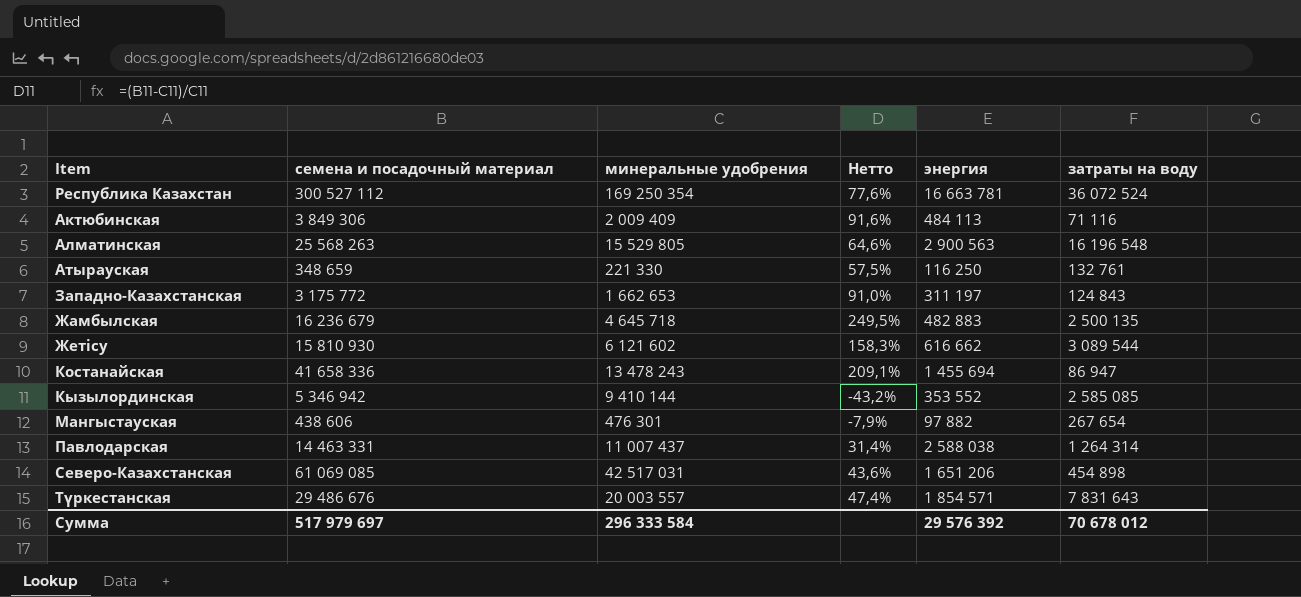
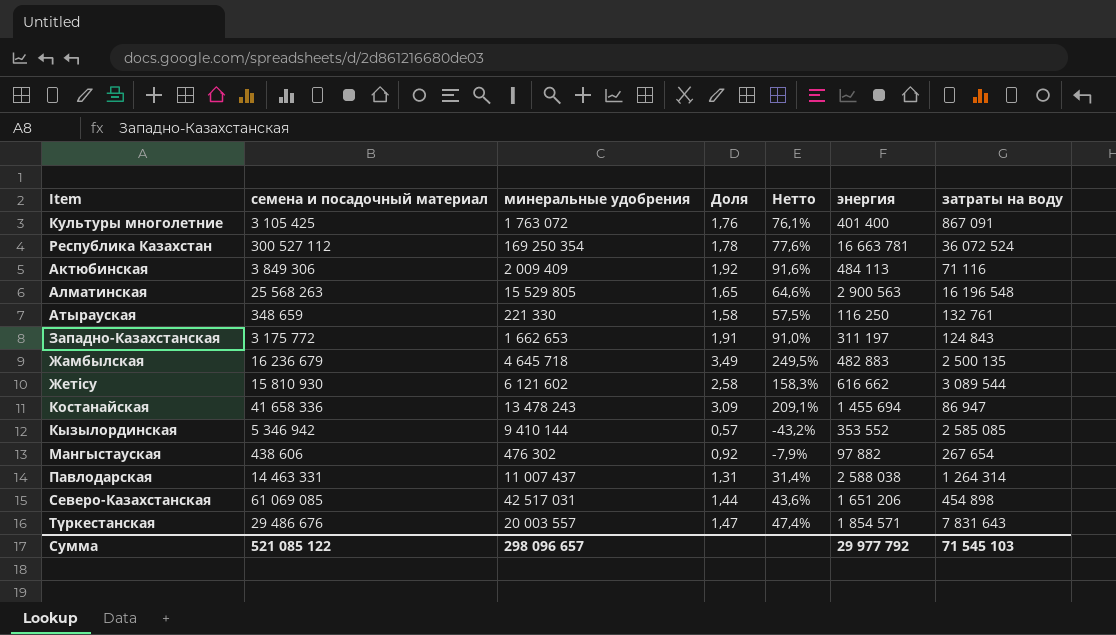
column Доля | formula: none -> [cемена и посадочный материал] / [минеральные удобрения]
row Культуры многолетние: none -> 3 105 425 | 1 763 072 | 1,76 | 76,1% | 401 400 | 867 091
Мангыстауская | минеральные удобрения: 476 301 -> 476 302
Сумма | cемена и посадочный материал: 517 979 697 -> 521 085 122
Сумма | минеральные удобрения: 296 333 584 -> 298 096 657
Сумма | энергия: 29 576 392 -> 29 977 792
Сумма | затраты на воду: 70 678 012 -> 71 545 103

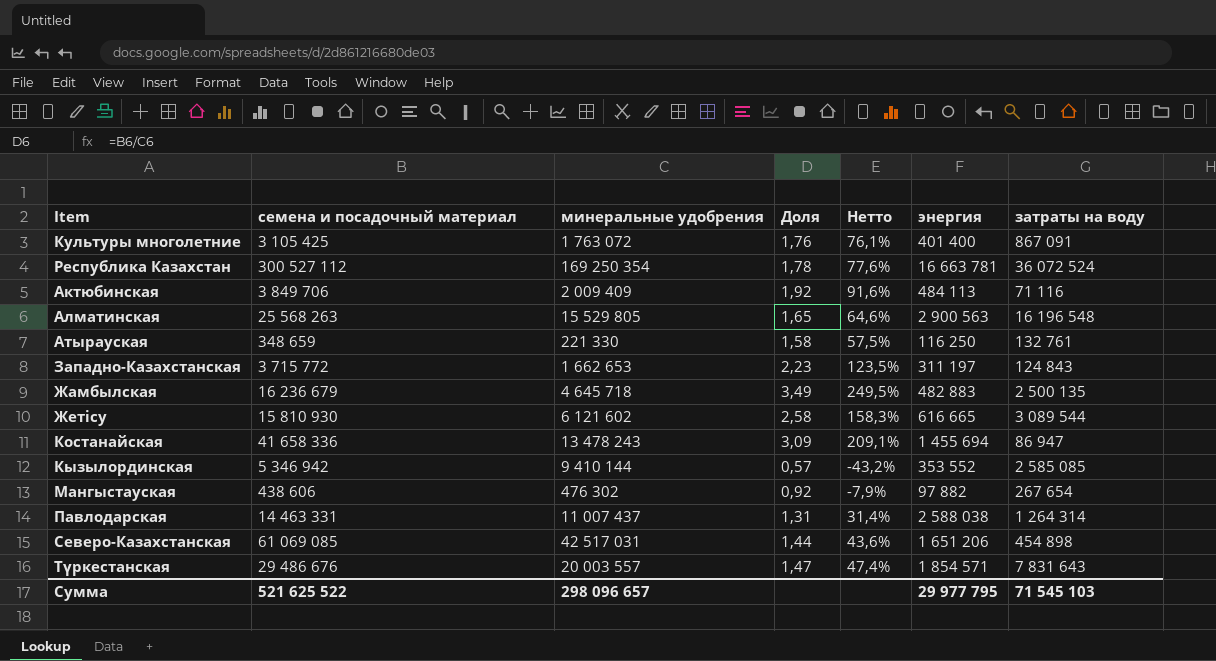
Актюбинская | cемена и посадочный материал: 3 849 306 -> 3 849 706
Западно-Казахстанская | cемена и посадочный материал: 3 175 772 -> 3 715 772
Западно-Казахстанская | Доля: 1,91 -> 2,23
Западно-Казахстанская | Нетто: 91,0% -> 123,5%
Жетісу | энергия: 616 662 -> 616 665
Сумма | cемена и посадочный материал: 521 085 122 -> 521 625 522
Сумма | энергия: 29 977 792 -> 29 977 795

